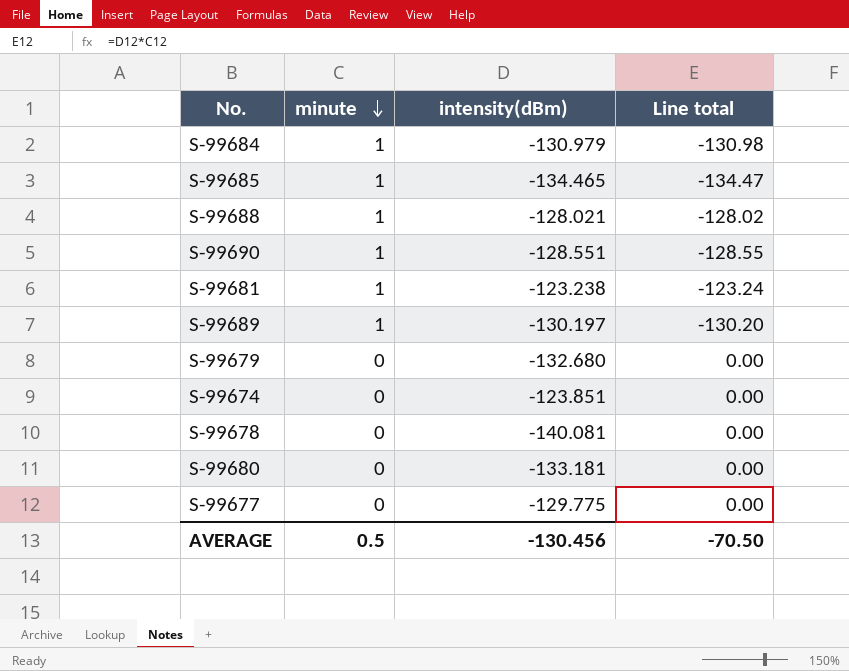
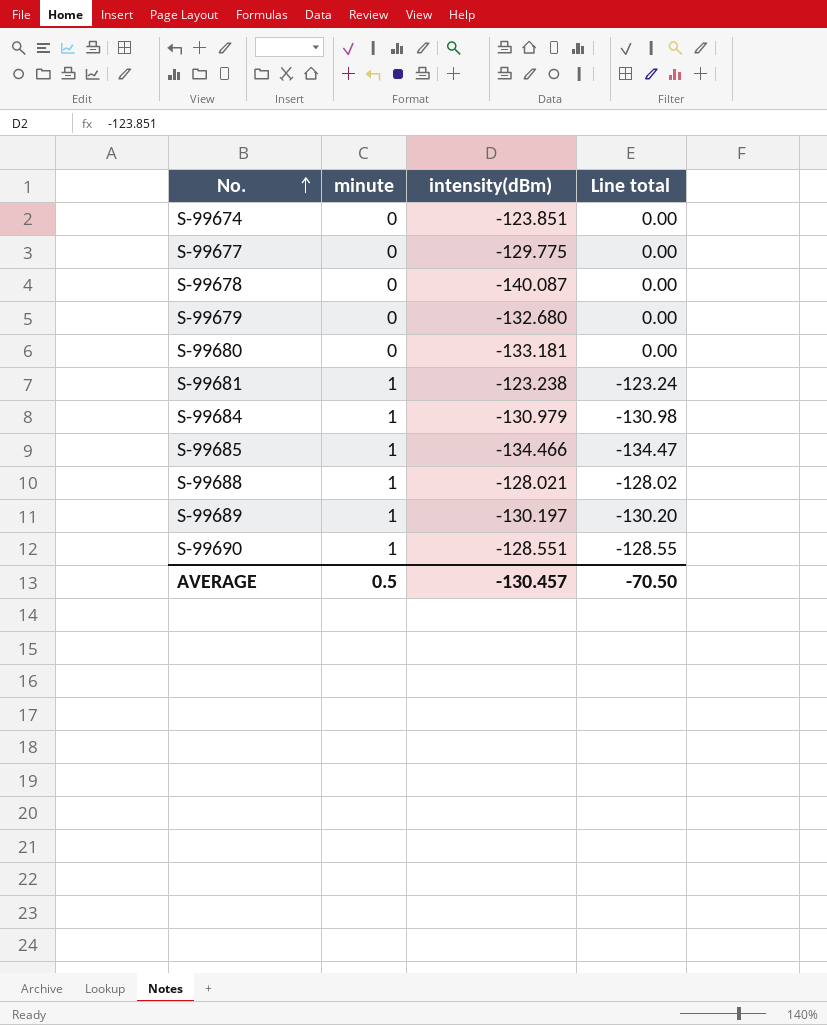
row order: minute descending -> No. ascending
S-99678 | intensity(dBm): -140.081 -> -140.087
S-99685 | intensity(dBm): -134.465 -> -134.466
AVERAGE | intensity(dBm): -130.456 -> -130.457

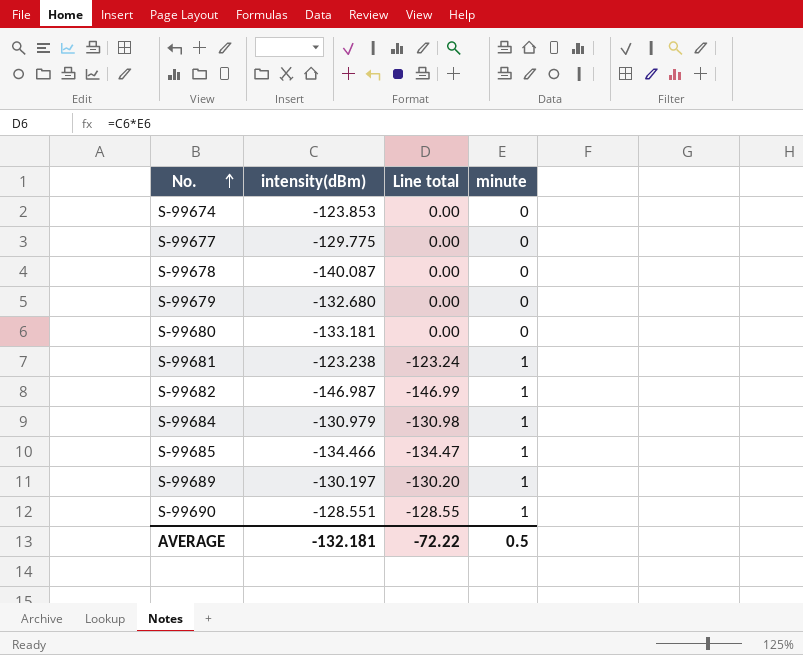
column minute | position: 2 -> 4
row S-99688: 1 | -128.021 | -128.02 -> none
S-99674 | intensity(dBm): -123.851 -> -123.853
row S-99682: none -> -146.987 | -146.99 | 1
AVERAGE | intensity(dBm): -130.457 -> -132.181
AVERAGE | Line total: -70.50 -> -72.22

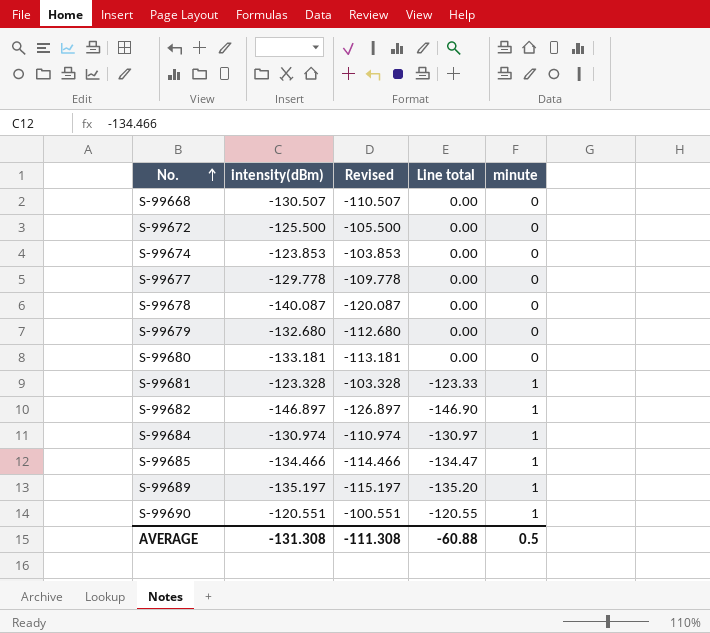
column Revised | formula: none -> [intensity(dBm)] + 20
row S-99668: none -> -130.507 | -110.507 | 0.00 | 0
row S-99672: none -> -125.500 | -105.500 | 0.00 | 0
S-99677 | intensity(dBm): -129.775 -> -129.778
S-99681 | intensity(dBm): -123.238 -> -123.328
S-99681 | Line total: -123.24 -> -123.33
S-99682 | intensity(dBm): -146.987 -> -146.897
S-99682 | Line total: -146.99 -> -146.90
S-99684 | intensity(dBm): -130.979 -> -130.974
S-99684 | Line total: -130.98 -> -130.97
S-99689 | intensity(dBm): -130.197 -> -135.197
S-99689 | Line total: -130.20 -> -135.20
S-99690 | intensity(dBm): -128.551 -> -120.551
S-99690 | Line total: -128.55 -> -120.55
AVERAGE | intensity(dBm): -132.181 -> -131.308
AVERAGE | Line total: -72.22 -> -60.88

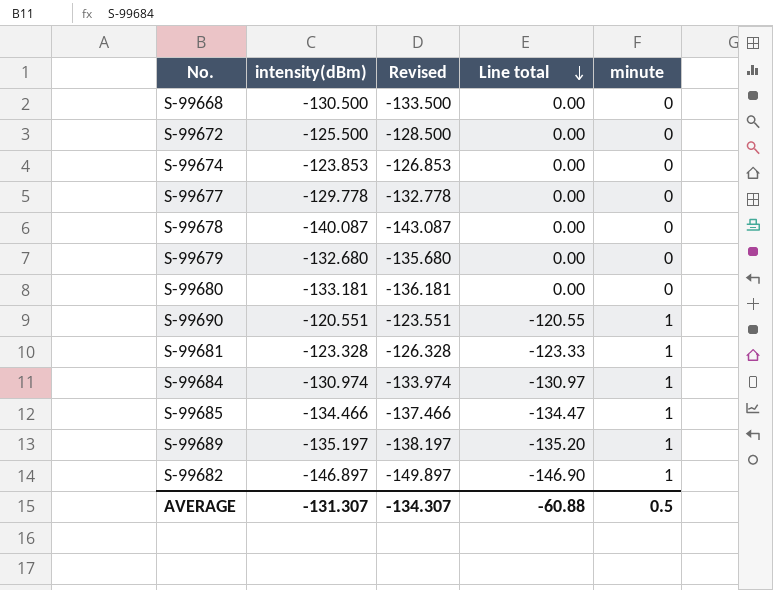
row order: No. ascending -> Line total descending
column Revised | formula: [intensity(dBm)] + 20 -> [intensity(dBm)] - 3
S-99668 | intensity(dBm): -130.507 -> -130.500
AVERAGE | intensity(dBm): -131.308 -> -131.307
AVERAGE | Revised: -111.308 -> -134.307

